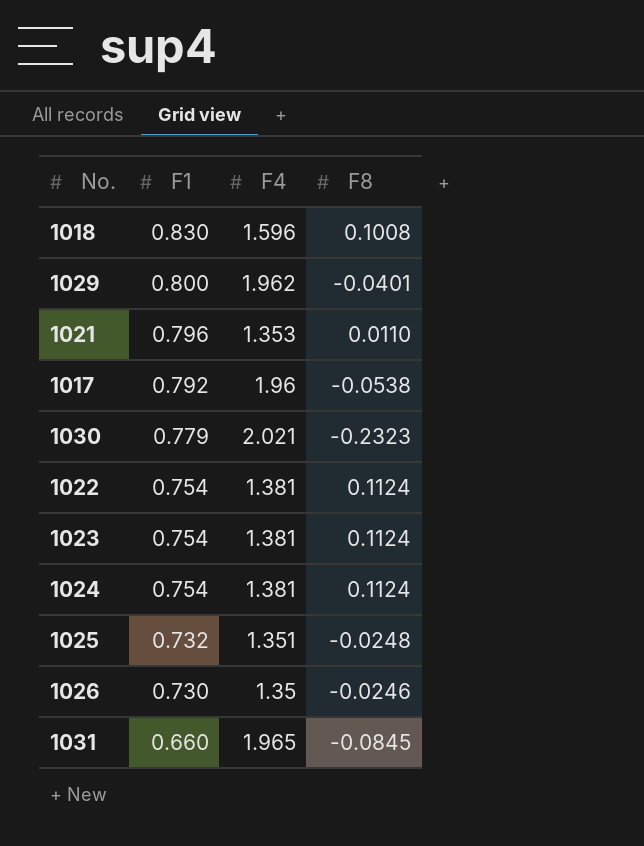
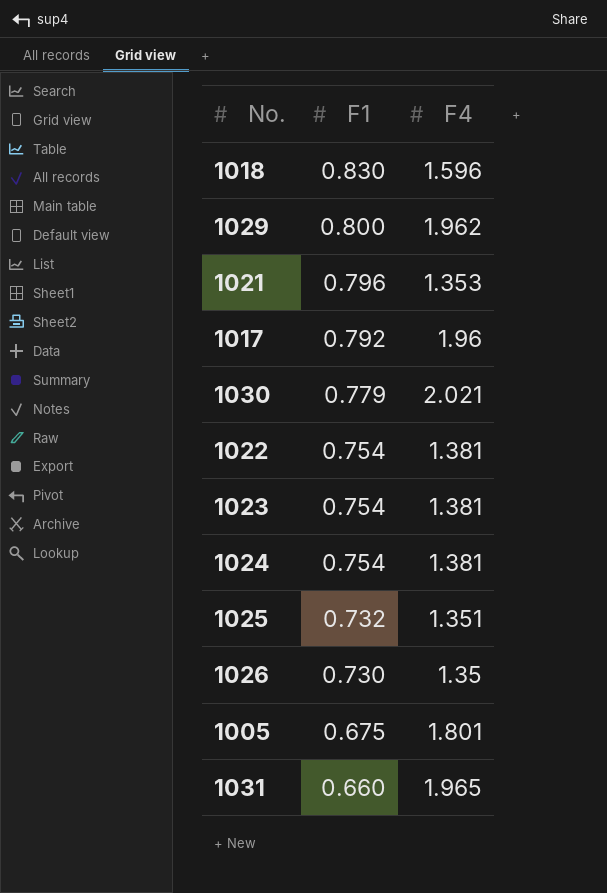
column F8 | position: 4 -> none
row 1005: none -> 0.675 | 1.801

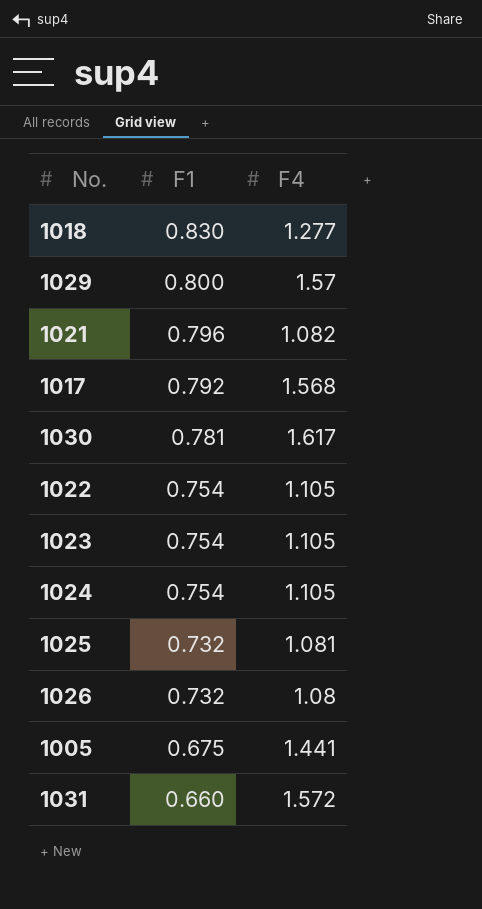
1018 | F4: 1.596 -> 1.277
1029 | F4: 1.962 -> 1.57
1021 | F4: 1.353 -> 1.082
1017 | F4: 1.96 -> 1.568
1030 | F1: 0.779 -> 0.781
1030 | F4: 2.021 -> 1.617
1022 | F4: 1.381 -> 1.105
1023 | F4: 1.381 -> 1.105
1024 | F4: 1.381 -> 1.105
1025 | F4: 1.351 -> 1.081
1026 | F1: 0.730 -> 0.732
1026 | F4: 1.35 -> 1.08
1005 | F4: 1.801 -> 1.441
1031 | F4: 1.965 -> 1.572

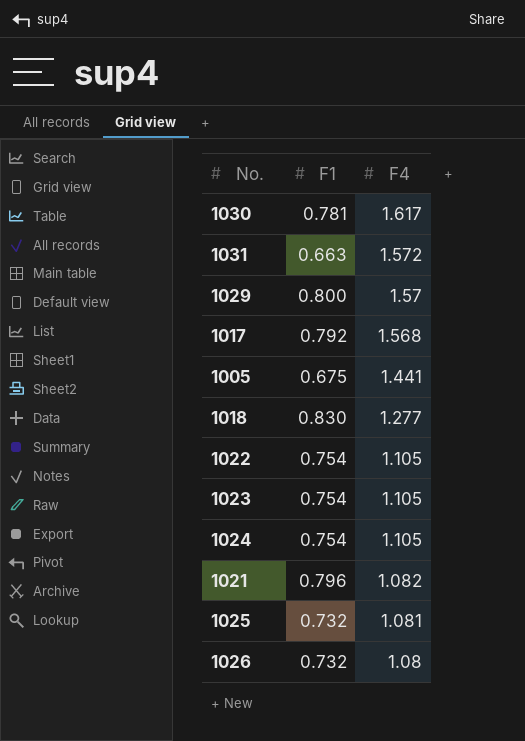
row order: F1 descending -> F4 descending
1031 | F1: 0.660 -> 0.663

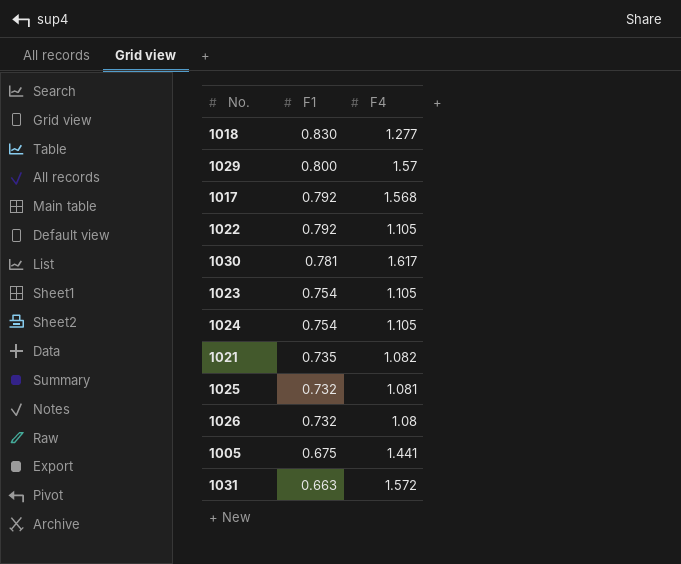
row order: F4 descending -> F1 descending
1022 | F1: 0.754 -> 0.792
1021 | F1: 0.796 -> 0.735

